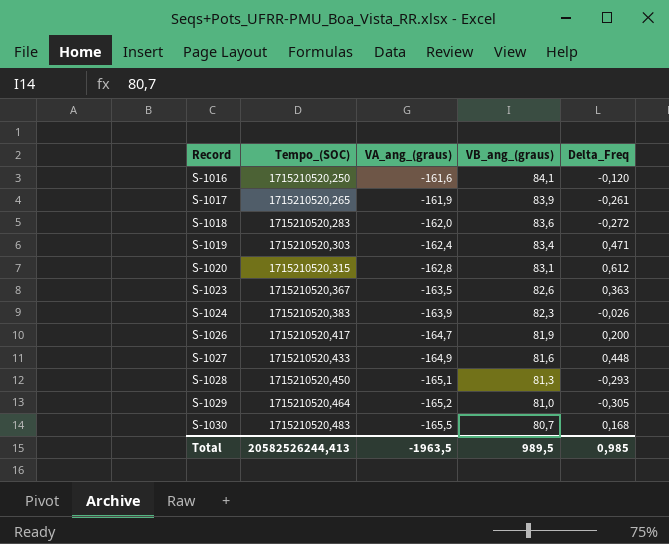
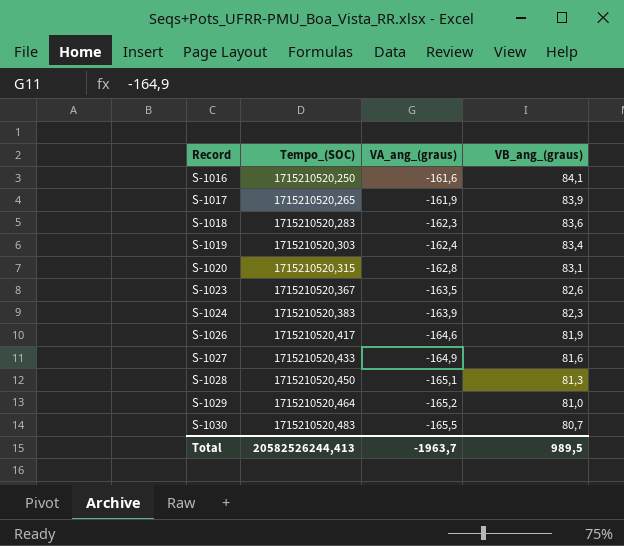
column Delta_Freq | position: 5 -> none
S-1018 | VA_ang_(graus): -162,0 -> -162,3
S-1026 | VA_ang_(graus): -164,7 -> -164,6
Total | VA_ang_(graus): -1963,5 -> -1963,7

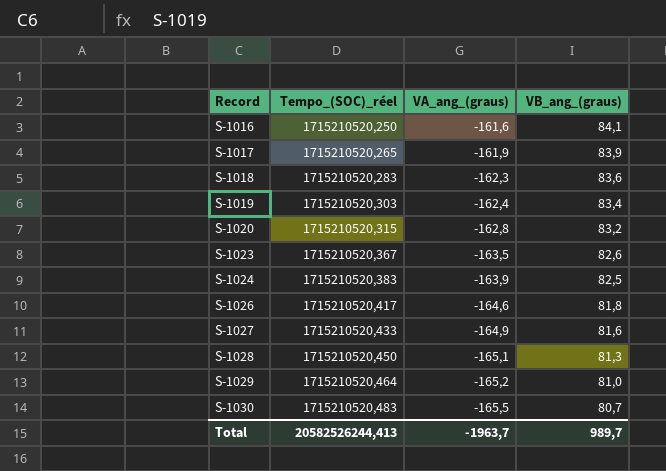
column name: Tempo_(SOC) -> Tempo_(SOC)_réel
S-1020 | VB_ang_(graus): 83,1 -> 83,2
S-1024 | VB_ang_(graus): 82,3 -> 82,5
S-1026 | VB_ang_(graus): 81,9 -> 81,8
Total | VB_ang_(graus): 989,5 -> 989,7

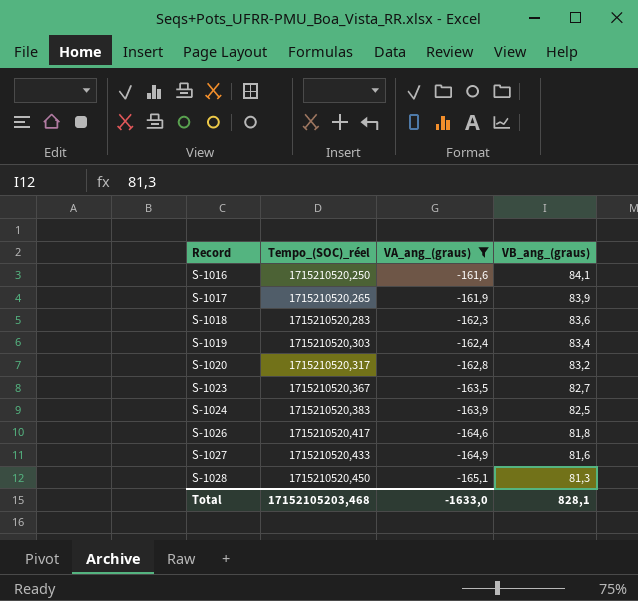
filter: none -> VA_ang_(graus) >= -165,1
S-1020 | Tempo_(SOC)_réel: 1715210520,315 -> 1715210520,317
S-1023 | VB_ang_(graus): 82,6 -> 82,7
Total | Tempo_(SOC)_réel: 20582526244,413 -> 17152105203,468
Total | VA_ang_(graus): -1963,7 -> -1633,0
Total | VB_ang_(graus): 989,7 -> 828,1

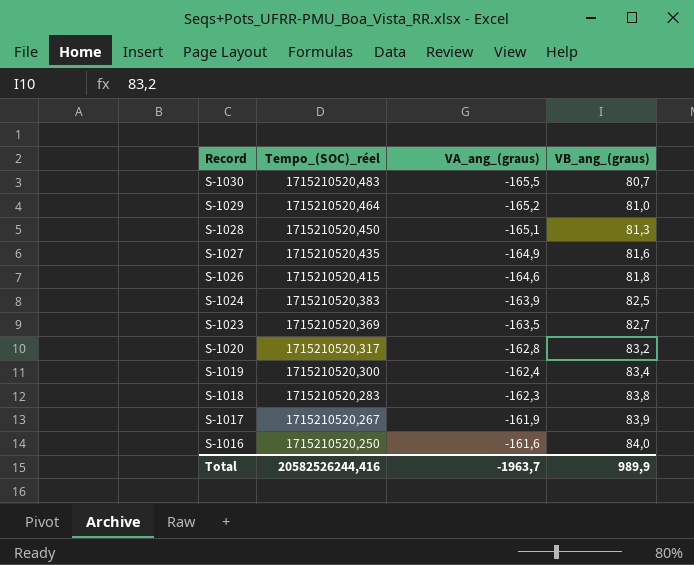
filter: VA_ang_(graus) >= -165,1 -> none
row order: Record ascending -> Record descending
S-1027 | Tempo_(SOC)_réel: 1715210520,433 -> 1715210520,435
S-1026 | Tempo_(SOC)_réel: 1715210520,417 -> 1715210520,415
S-1023 | Tempo_(SOC)_réel: 1715210520,367 -> 1715210520,369
S-1019 | Tempo_(SOC)_réel: 1715210520,303 -> 1715210520,300
S-1018 | VB_ang_(graus): 83,6 -> 83,8
S-1017 | Tempo_(SOC)_réel: 1715210520,265 -> 1715210520,267
S-1016 | VB_ang_(graus): 84,1 -> 84,0
Total | Tempo_(SOC)_réel: 17152105203,468 -> 20582526244,416
Total | VA_ang_(graus): -1633,0 -> -1963,7
Total | VB_ang_(graus): 828,1 -> 989,9

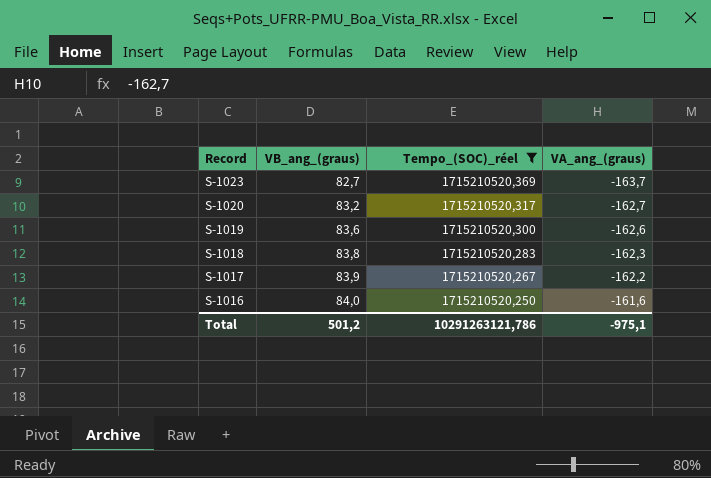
filter: none -> Tempo_(SOC)_réel <= 1715210520,369
column VB_ang_(graus) | position: 4 -> 2
S-1023 | VA_ang_(graus): -163,5 -> -163,7
S-1020 | VA_ang_(graus): -162,8 -> -162,7
S-1019 | VB_ang_(graus): 83,4 -> 83,6
S-1019 | VA_ang_(graus): -162,4 -> -162,6
S-1017 | VA_ang_(graus): -161,9 -> -162,2
Total | VB_ang_(graus): 989,9 -> 501,2
Total | Tempo_(SOC)_réel: 20582526244,416 -> 10291263121,786
Total | VA_ang_(graus): -1963,7 -> -975,1

